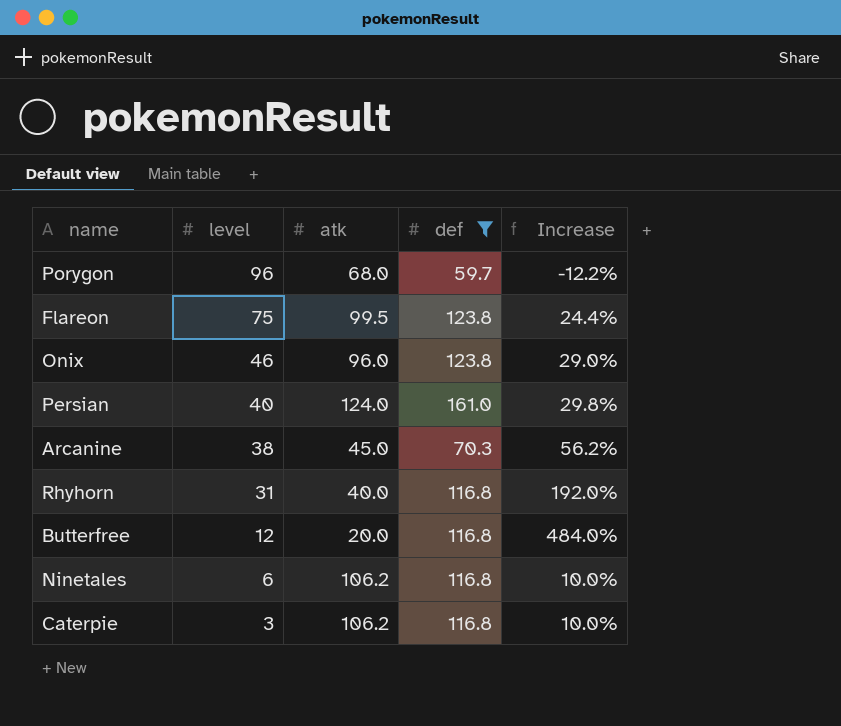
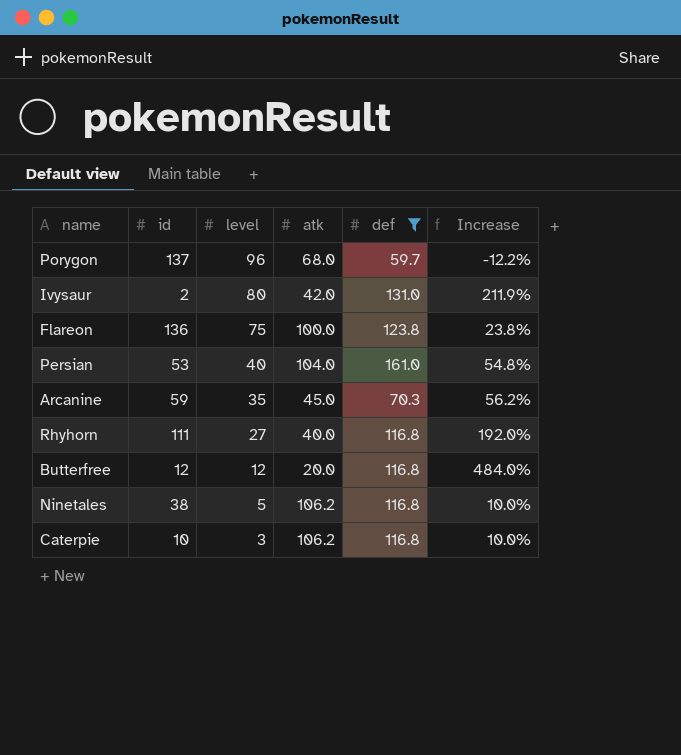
column id | position: none -> 2
row Onix: 46 | 96.0 | 123.8 | 29.0% -> none
row Ivysaur: none -> 2 | 80 | 42.0 | 131.0 | 211.9%
Flareon | atk: 99.5 -> 100.0
Flareon | Increase: 24.4% -> 23.8%
Persian | atk: 124.0 -> 104.0
Persian | Increase: 29.8% -> 54.8%
Arcanine | level: 38 -> 35
Rhyhorn | level: 31 -> 27
Ninetales | level: 6 -> 5

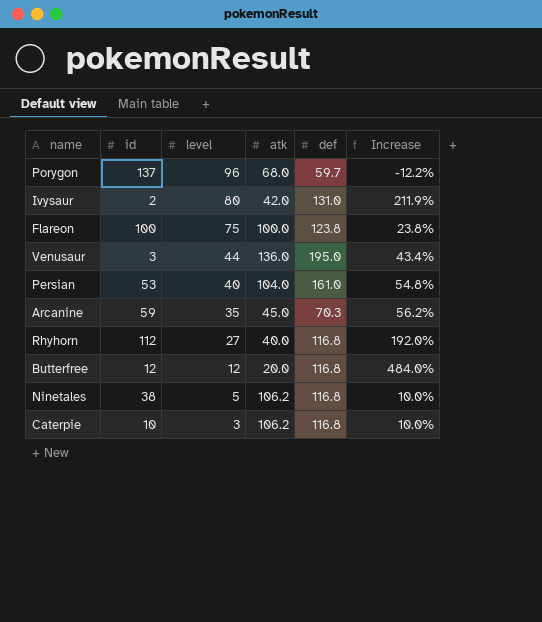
filter: def != 195.0 -> none
Flareon | id: 136 -> 100
Rhyhorn | id: 111 -> 112

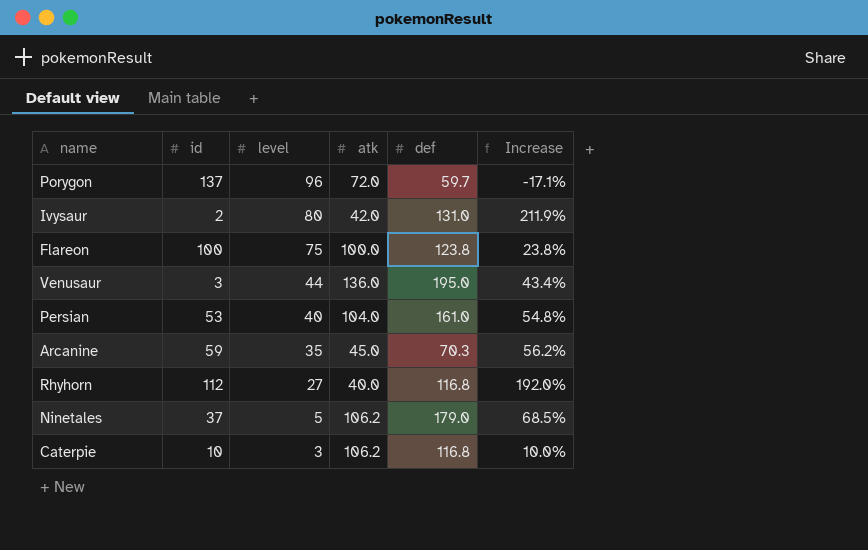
row Butterfree: 12 | 12 | 20.0 | 116.8 | 484.0% -> none
Porygon | atk: 68.0 -> 72.0
Porygon | Increase: -12.2% -> -17.1%
Ninetales | id: 38 -> 37
Ninetales | def: 116.8 -> 179.0
Ninetales | Increase: 10.0% -> 68.5%

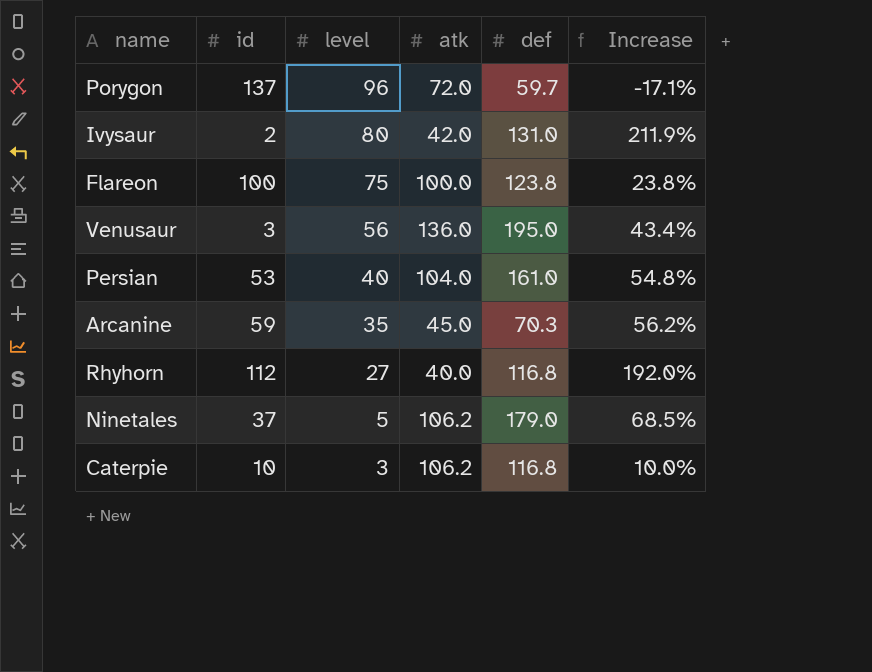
Venusaur | level: 44 -> 56

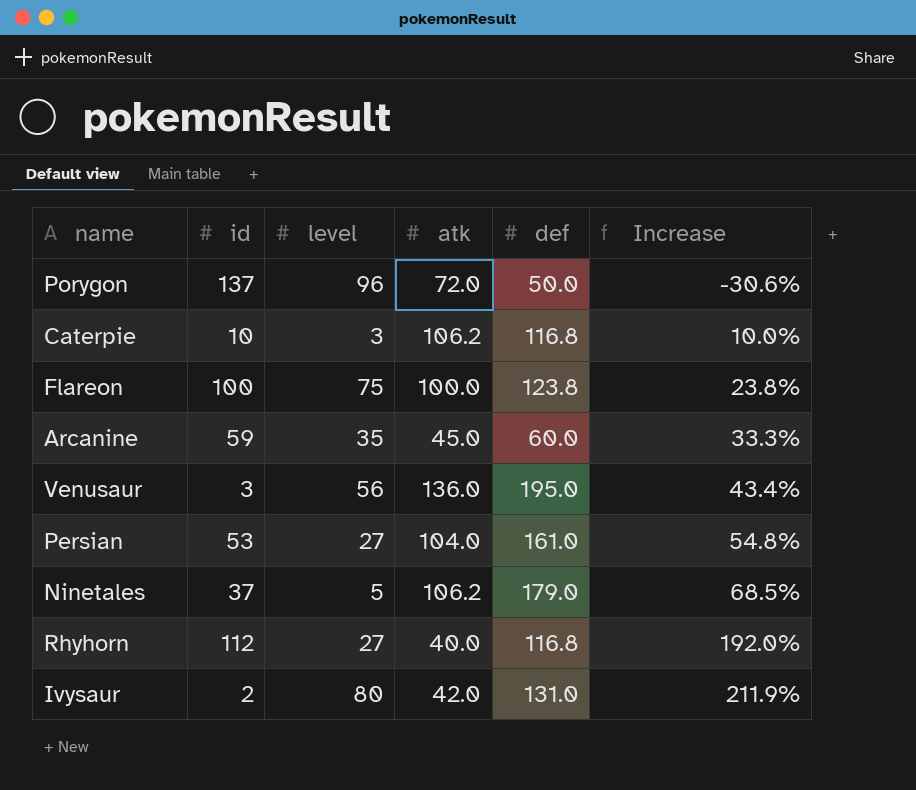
row order: level descending -> Increase ascending
Porygon | def: 59.7 -> 50.0
Porygon | Increase: -17.1% -> -30.6%
Arcanine | def: 70.3 -> 60.0
Arcanine | Increase: 56.2% -> 33.3%
Persian | level: 40 -> 27

